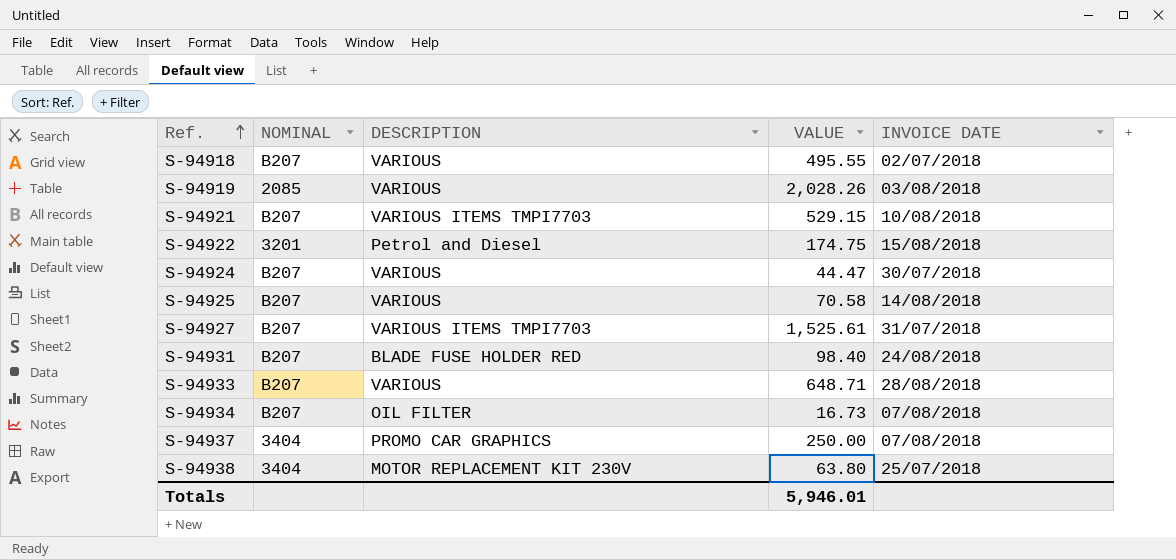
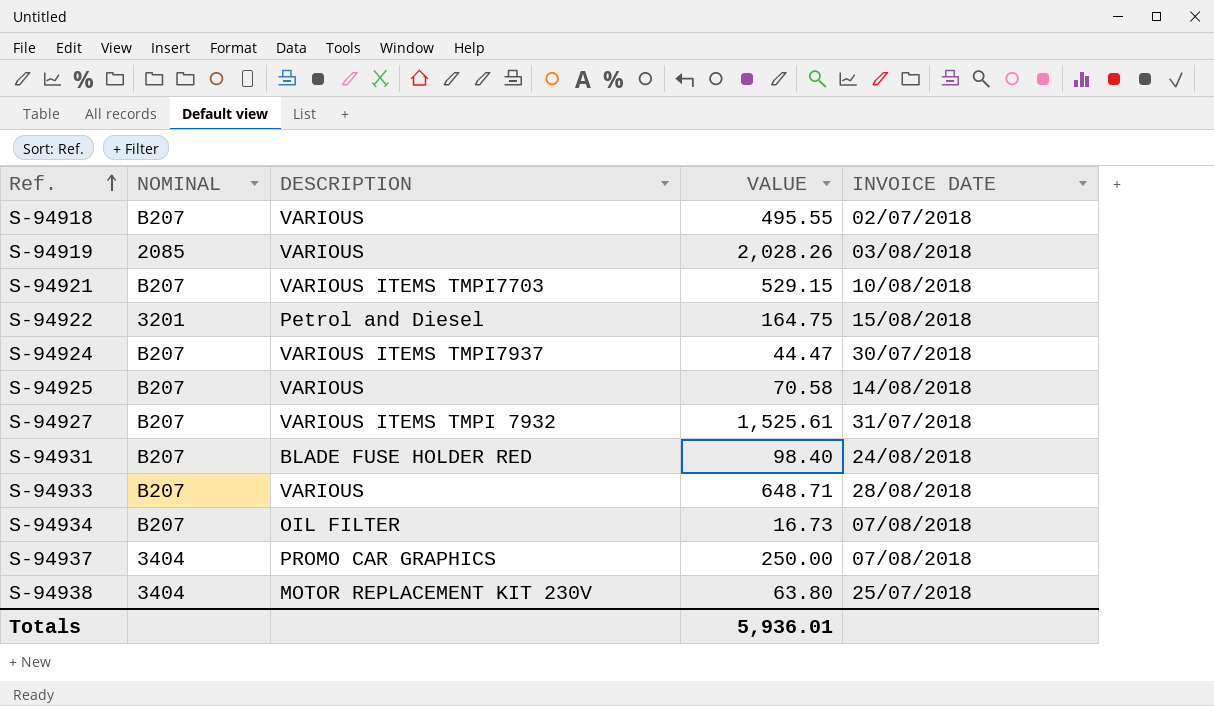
S-94922 | VALUE: 174.75 -> 164.75
S-94924 | DESCRIPTION: VARIOUS -> VARIOUS ITEMS TMPI7937
S-94927 | DESCRIPTION: VARIOUS ITEMS TMPI7703 -> VARIOUS ITEMS TMPI 7932
Totals | VALUE: 5,946.01 -> 5,936.01

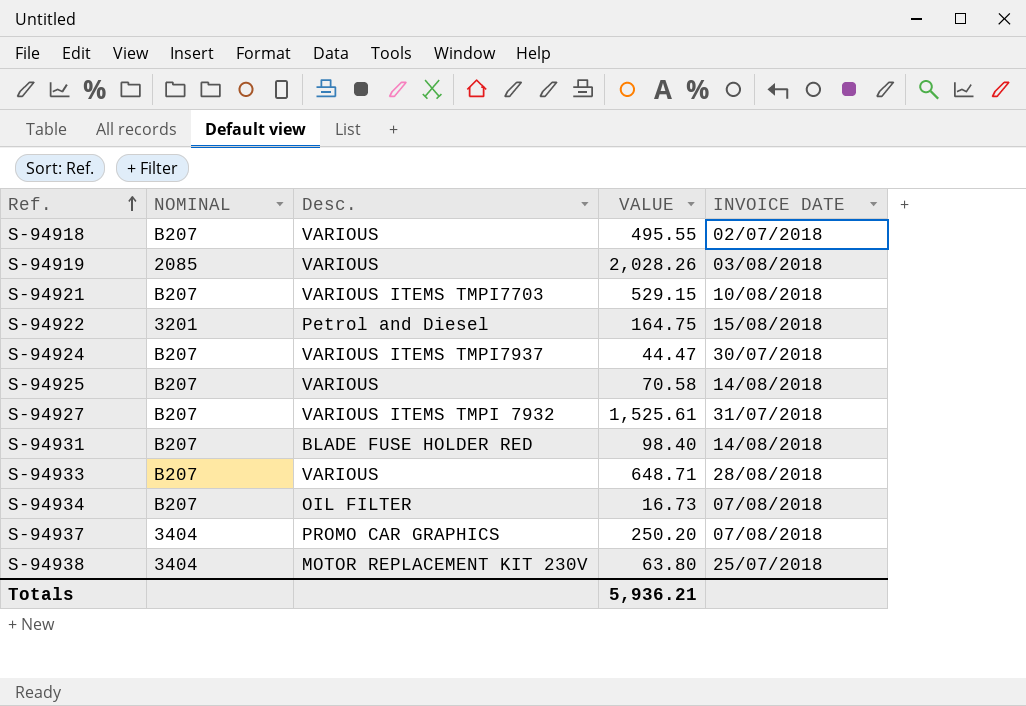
column name: DESCRIPTION -> Desc.
S-94931 | INVOICE DATE: 24/08/2018 -> 14/08/2018
S-94937 | VALUE: 250.00 -> 250.20
Totals | VALUE: 5,936.01 -> 5,936.21

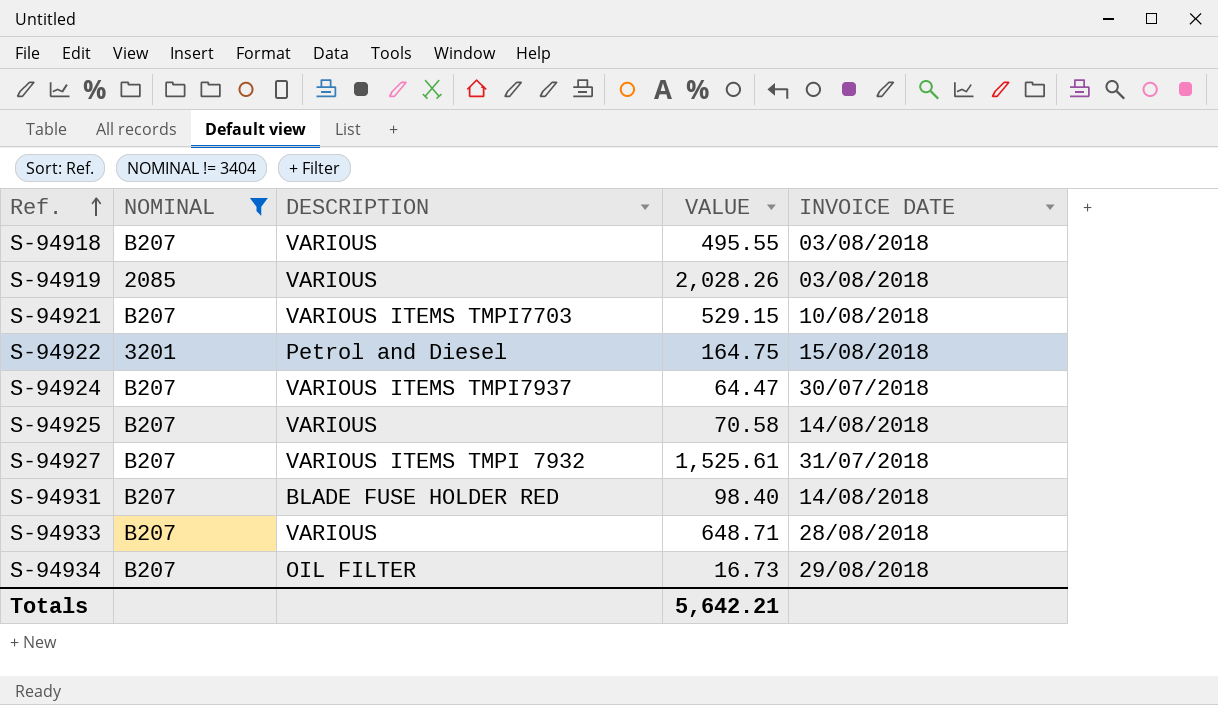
filter: none -> NOMINAL != 3404
column name: Desc. -> DESCRIPTION
S-94918 | INVOICE DATE: 02/07/2018 -> 03/08/2018
S-94924 | VALUE: 44.47 -> 64.47
S-94934 | INVOICE DATE: 07/08/2018 -> 29/08/2018
Totals | VALUE: 5,936.21 -> 5,642.21

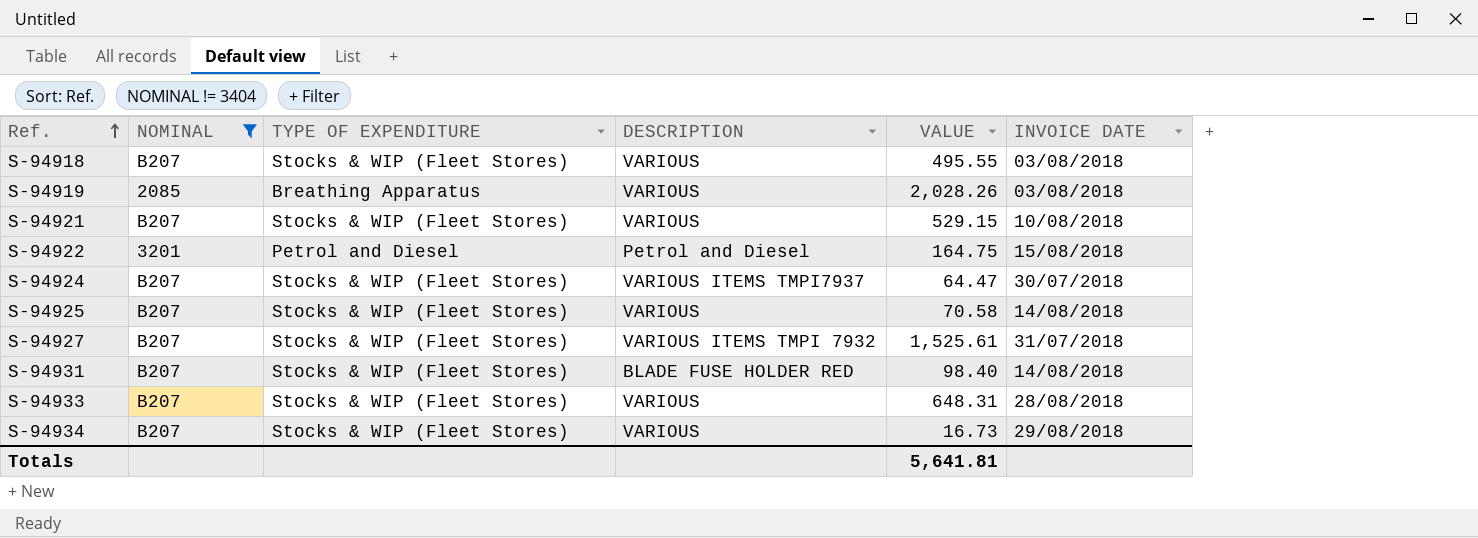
column TYPE OF EXPENDITURE | position: none -> 3
S-94921 | DESCRIPTION: VARIOUS ITEMS TMPI7703 -> VARIOUS
S-94933 | VALUE: 648.71 -> 648.31
S-94934 | DESCRIPTION: OIL FILTER -> VARIOUS
Totals | VALUE: 5,642.21 -> 5,641.81

